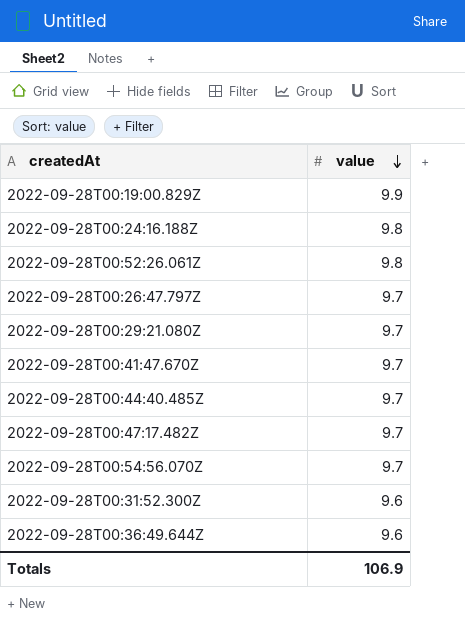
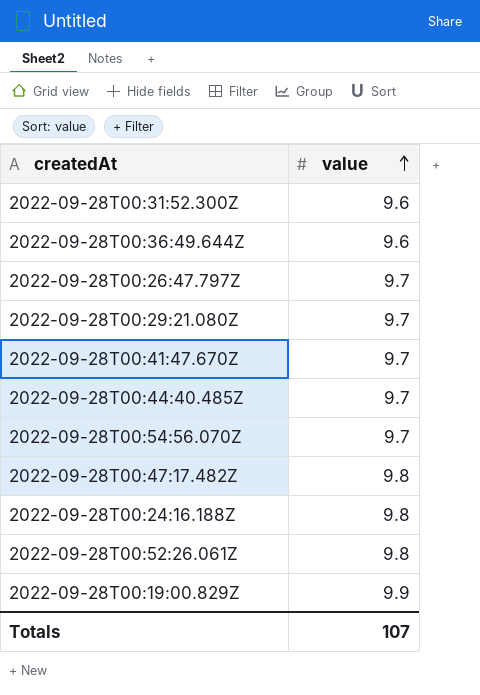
row order: value descending -> value ascending
2022-09-28T00:47:17.482Z | value: 9.7 -> 9.8
Totals | value: 106.9 -> 107

